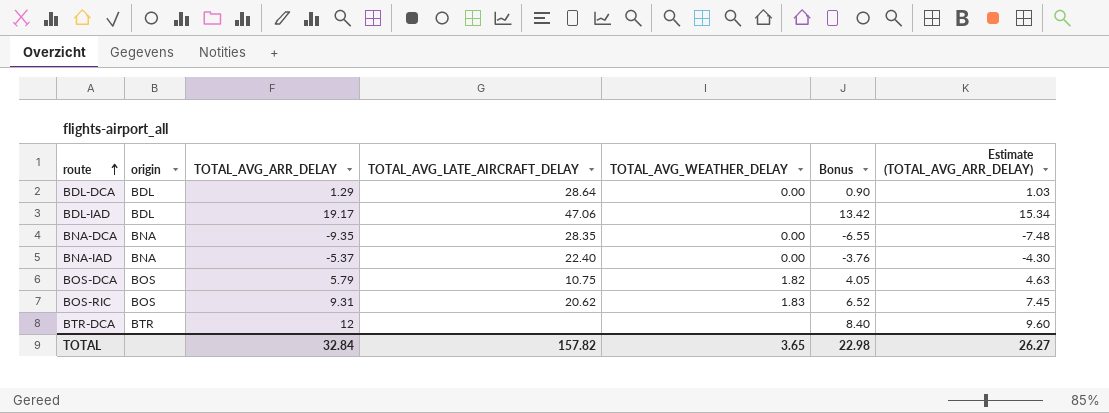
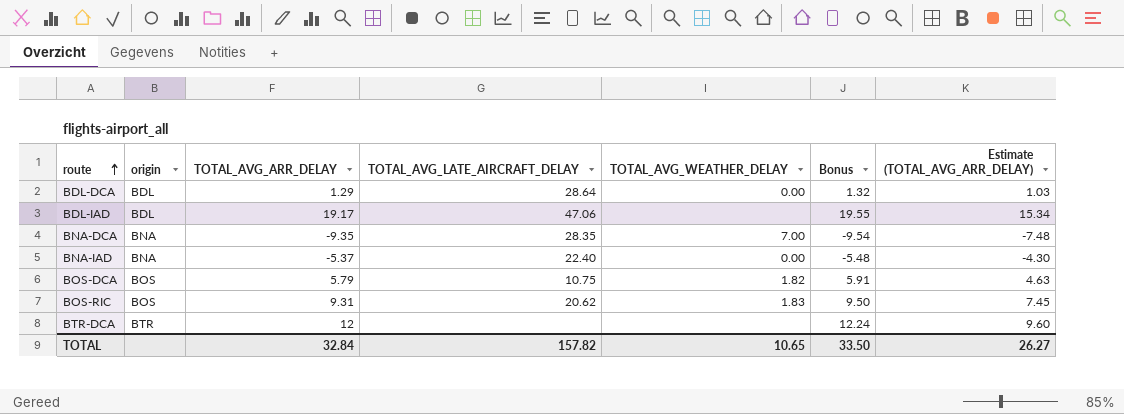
column Bonus | formula: [TOTAL_AVG_ARR_DELAY] * 0.7 -> [TOTAL_AVG_ARR_DELAY] * 1.02
BNA-DCA | TOTAL_AVG_WEATHER_DELAY: 0.00 -> 7.00
TOTAL | TOTAL_AVG_WEATHER_DELAY: 3.65 -> 10.65
TOTAL | Bonus: 22.98 -> 33.50

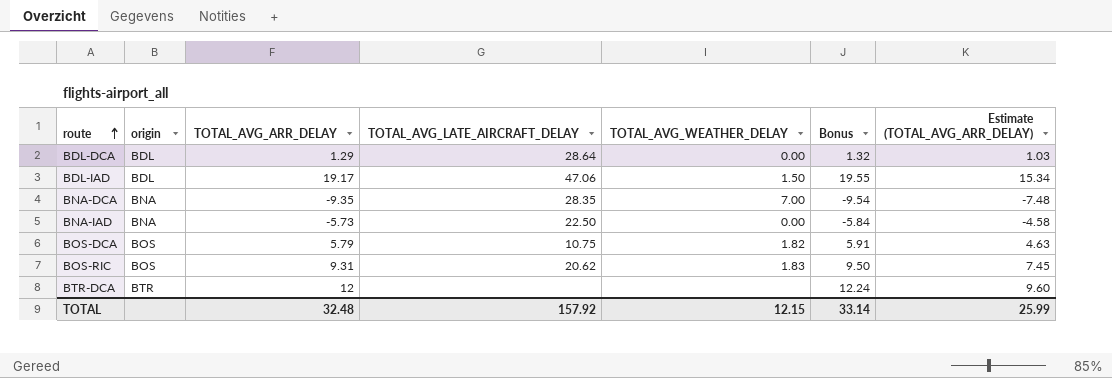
BDL-IAD | TOTAL_AVG_WEATHER_DELAY: none -> 1.50
BNA-IAD | TOTAL_AVG_ARR_DELAY: -5.37 -> -5.73
BNA-IAD | TOTAL_AVG_LATE_AIRCRAFT_DELAY: 22.40 -> 22.50
BNA-IAD | Bonus: -5.48 -> -5.84
BNA-IAD | Estimate (TOTAL_AVG_ARR_DELAY): -4.30 -> -4.58
TOTAL | TOTAL_AVG_ARR_DELAY: 32.84 -> 32.48
TOTAL | TOTAL_AVG_LATE_AIRCRAFT_DELAY: 157.82 -> 157.92
TOTAL | TOTAL_AVG_WEATHER_DELAY: 10.65 -> 12.15
TOTAL | Bonus: 33.50 -> 33.14
TOTAL | Estimate (TOTAL_AVG_ARR_DELAY): 26.27 -> 25.99

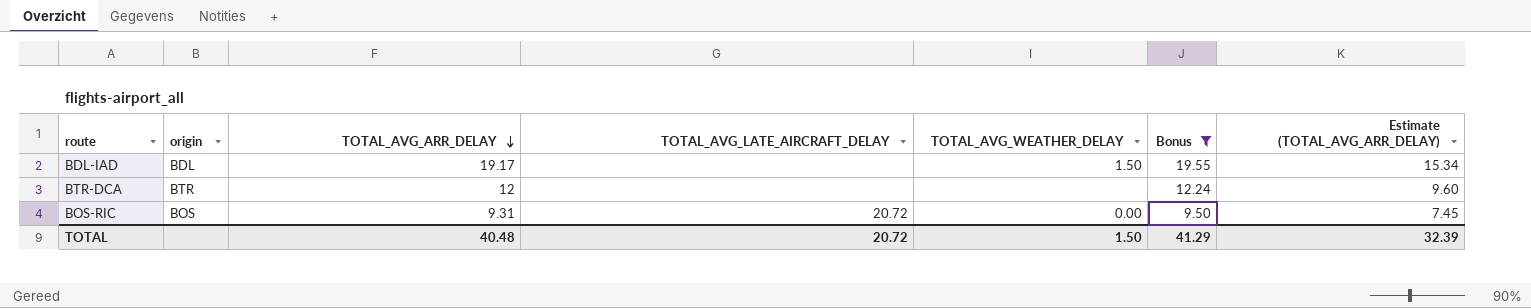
filter: none -> Bonus >= 9.50
row order: route ascending -> TOTAL_AVG_ARR_DELAY descending
BDL-IAD | TOTAL_AVG_LATE_AIRCRAFT_DELAY: 47.06 -> none
BOS-RIC | TOTAL_AVG_LATE_AIRCRAFT_DELAY: 20.62 -> 20.72
BOS-RIC | TOTAL_AVG_WEATHER_DELAY: 1.83 -> 0.00
TOTAL | TOTAL_AVG_ARR_DELAY: 32.48 -> 40.48
TOTAL | TOTAL_AVG_LATE_AIRCRAFT_DELAY: 157.92 -> 20.72
TOTAL | TOTAL_AVG_WEATHER_DELAY: 12.15 -> 1.50
TOTAL | Bonus: 33.14 -> 41.29
TOTAL | Estimate (TOTAL_AVG_ARR_DELAY): 25.99 -> 32.39

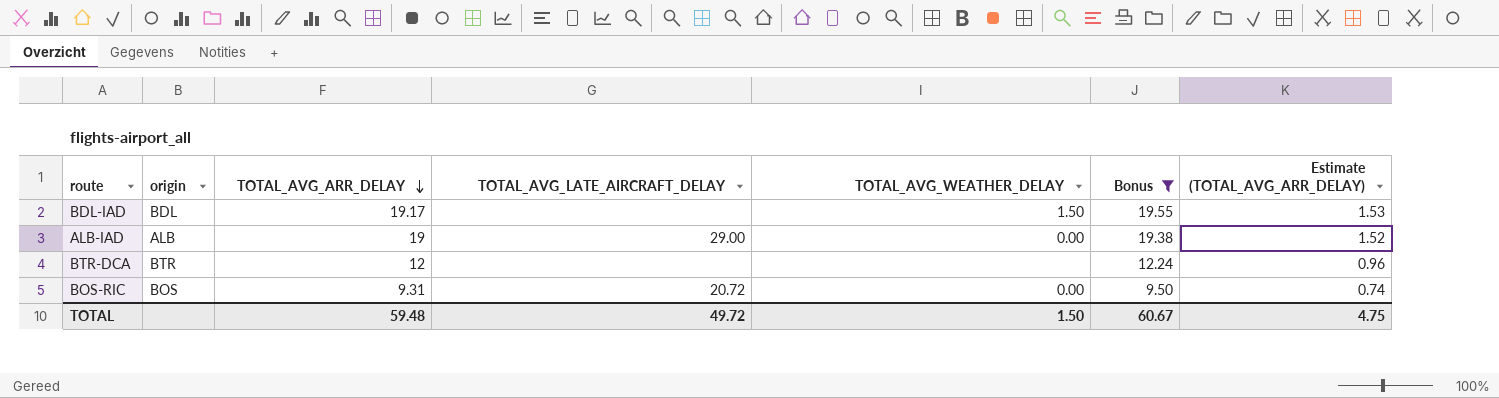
column Estimate (TOTAL_AVG_ARR_DELAY) | formula: [TOTAL_AVG_ARR_DELAY] * 0.8 -> [TOTAL_AVG_ARR_DELAY] * 0.08
row ALB-IAD: none -> ALB | 19 | 29.00 | 0.00 | 19.38 | 1.52
TOTAL | TOTAL_AVG_ARR_DELAY: 40.48 -> 59.48
TOTAL | TOTAL_AVG_LATE_AIRCRAFT_DELAY: 20.72 -> 49.72
TOTAL | Bonus: 41.29 -> 60.67
TOTAL | Estimate (TOTAL_AVG_ARR_DELAY): 32.39 -> 4.75

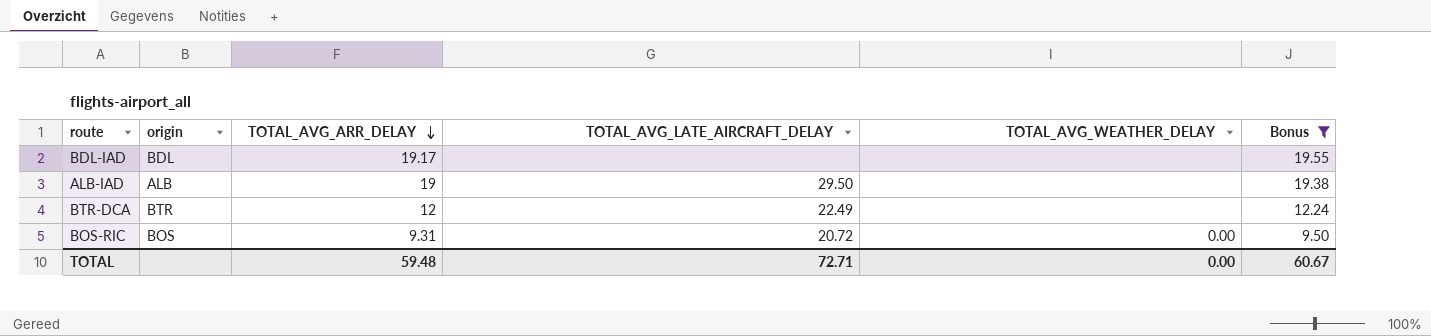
column Estimate (TOTAL_AVG_ARR_DELAY) | formula: [TOTAL_AVG_ARR_DELAY] * 0.08 -> none
BDL-IAD | TOTAL_AVG_WEATHER_DELAY: 1.50 -> none
ALB-IAD | TOTAL_AVG_LATE_AIRCRAFT_DELAY: 29.00 -> 29.50
ALB-IAD | TOTAL_AVG_WEATHER_DELAY: 0.00 -> none
BTR-DCA | TOTAL_AVG_LATE_AIRCRAFT_DELAY: none -> 22.49
TOTAL | TOTAL_AVG_LATE_AIRCRAFT_DELAY: 49.72 -> 72.71
TOTAL | TOTAL_AVG_WEATHER_DELAY: 1.50 -> 0.00

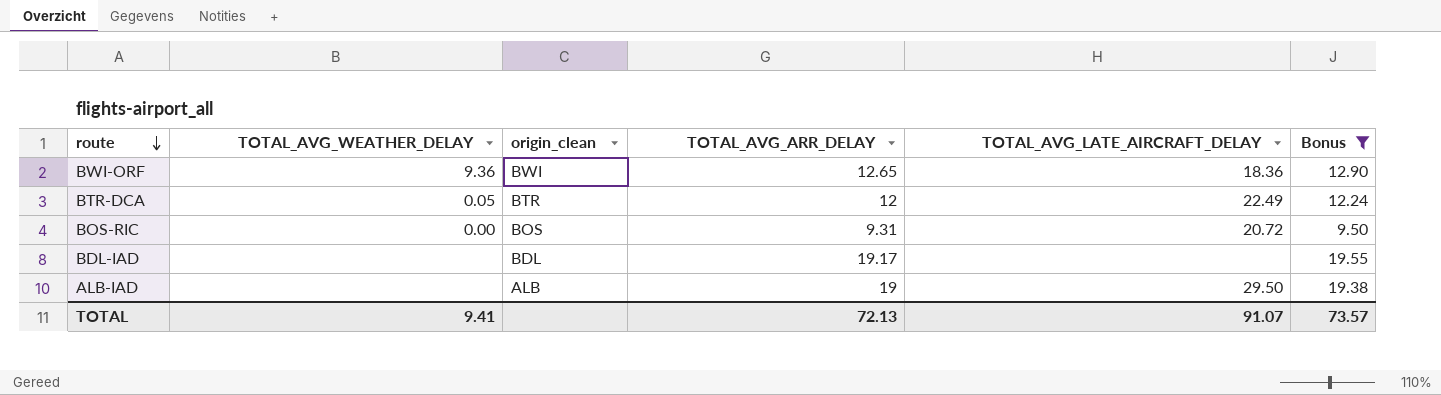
row order: TOTAL_AVG_ARR_DELAY descending -> route descending
column TOTAL_AVG_WEATHER_DELAY | position: 5 -> 2
column name: origin -> origin_clean
row BWI-ORF: none -> 9.36 | BWI | 12.65 | 18.36 | 12.90
BTR-DCA | TOTAL_AVG_WEATHER_DELAY: none -> 0.05
TOTAL | TOTAL_AVG_WEATHER_DELAY: 0.00 -> 9.41
TOTAL | TOTAL_AVG_ARR_DELAY: 59.48 -> 72.13
TOTAL | TOTAL_AVG_LATE_AIRCRAFT_DELAY: 72.71 -> 91.07
TOTAL | Bonus: 60.67 -> 73.57

